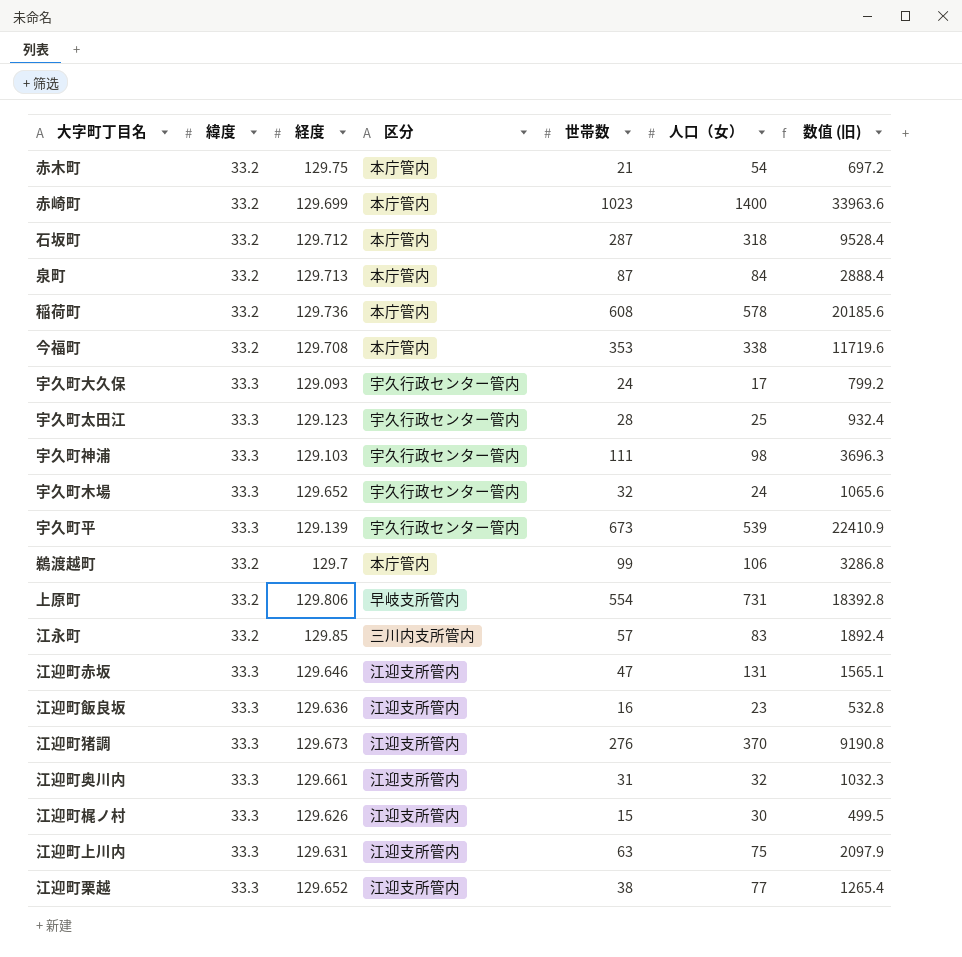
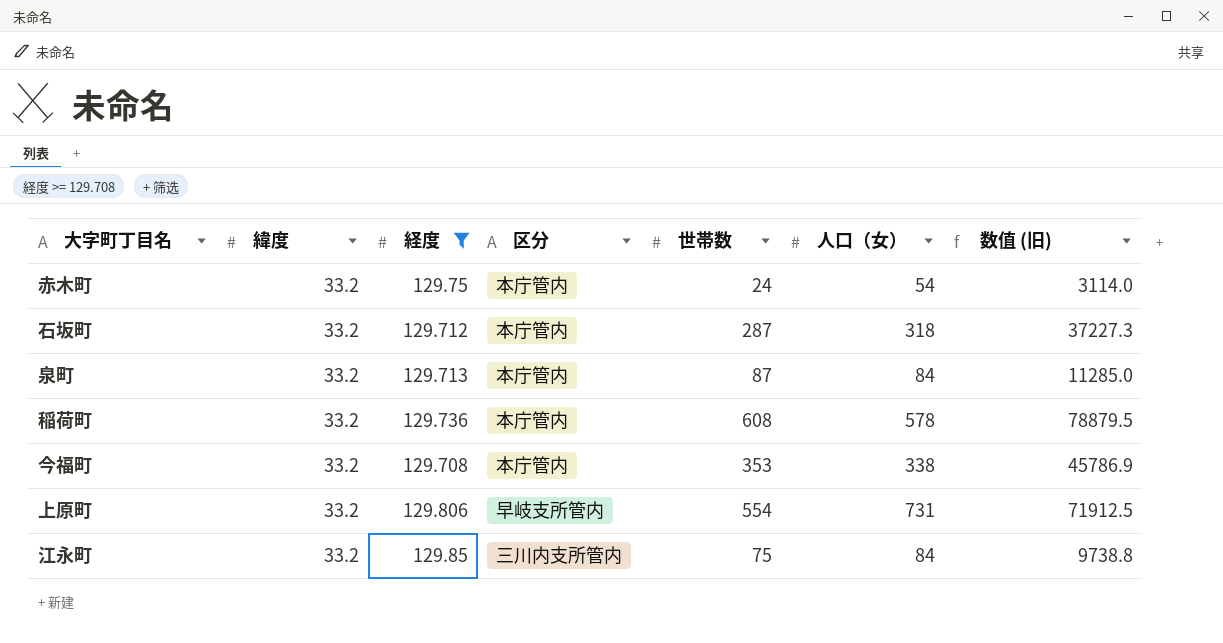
filter: none -> 経度 >= 129.708
column 数值 (旧) | formula: [緯度] * [世帯数] -> [経度] * [世帯数]
赤木町 | 世帯数: 21 -> 24
江永町 | 世帯数: 57 -> 75
江永町 | 人口（女）: 83 -> 84

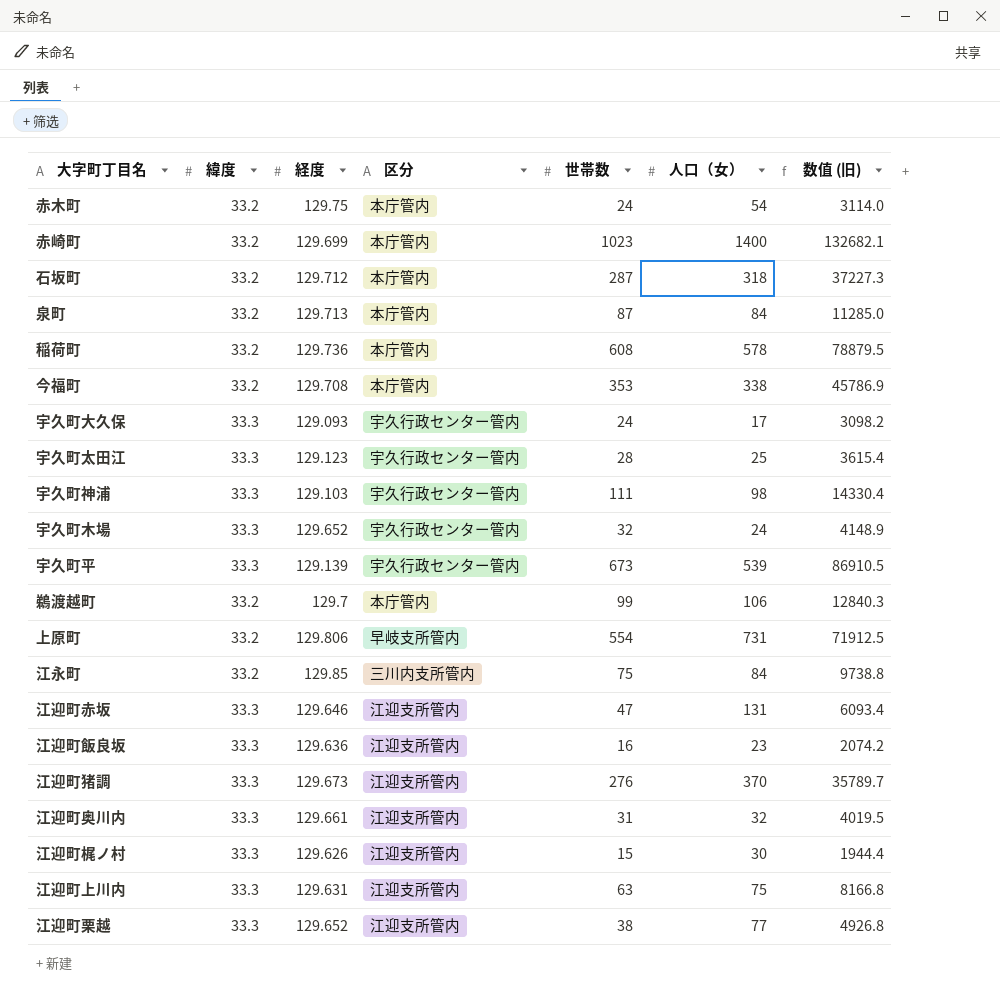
filter: 経度 >= 129.708 -> none

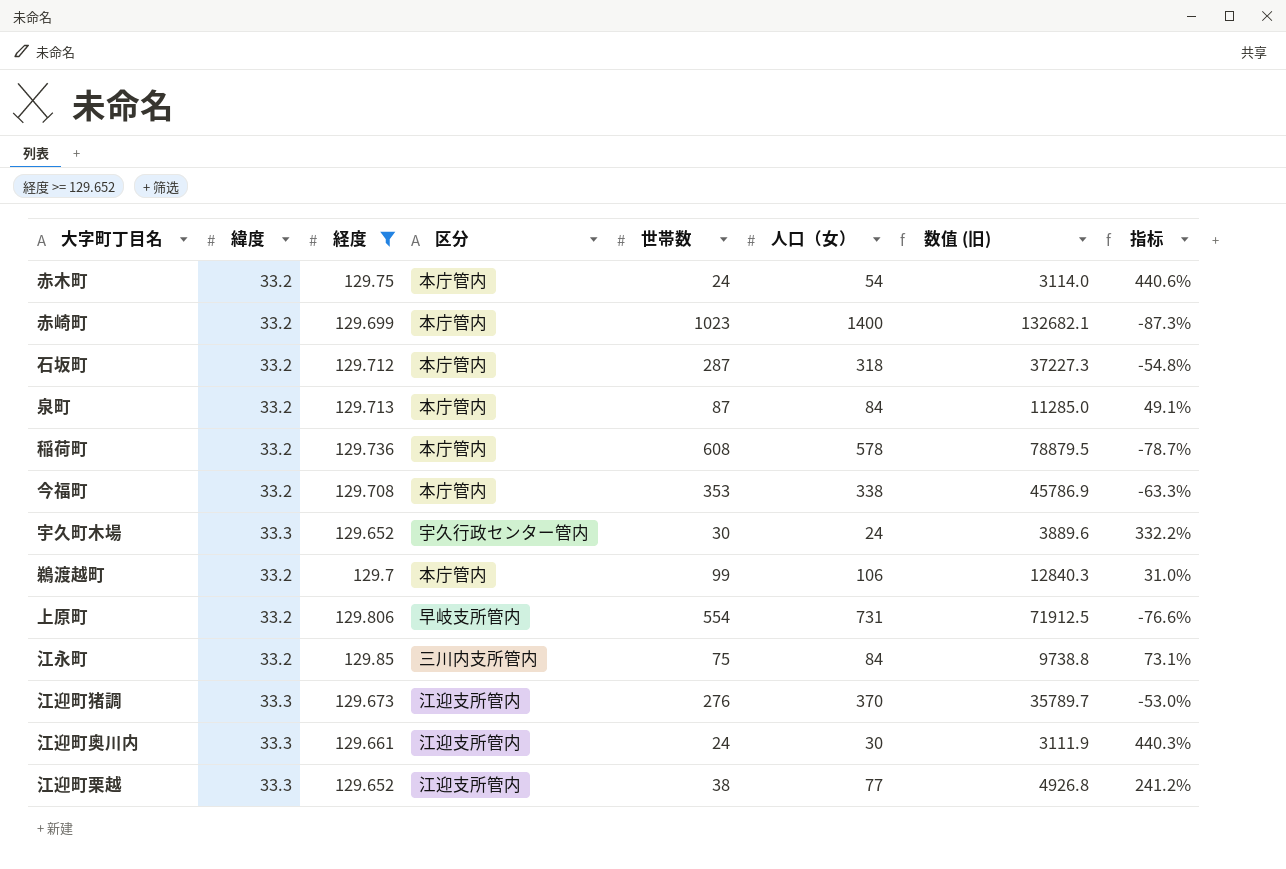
filter: none -> 経度 >= 129.652
column 指标 | formula: none -> ([経度] - [世帯数]) / [世帯数]
宇久町木場 | 世帯数: 32 -> 30
宇久町木場 | 数值 (旧): 4148.9 -> 3889.6
江迎町奥川内 | 世帯数: 31 -> 24
江迎町奥川内 | 人口（女）: 32 -> 30
江迎町奥川内 | 数值 (旧): 4019.5 -> 3111.9

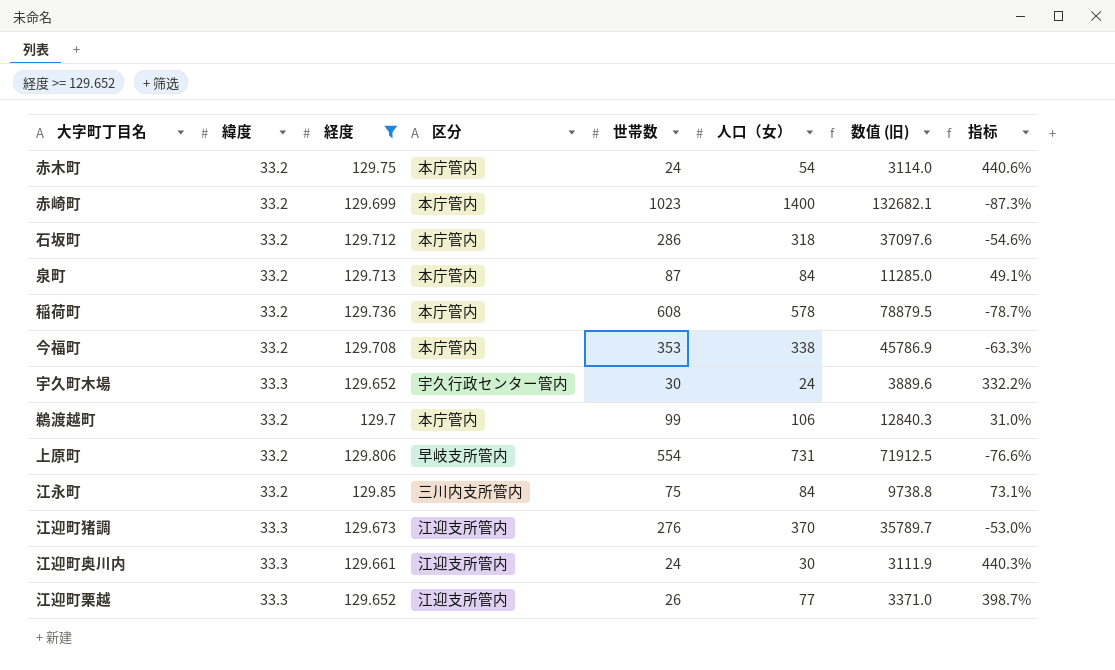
石坂町 | 世帯数: 287 -> 286
石坂町 | 数值 (旧): 37227.3 -> 37097.6
石坂町 | 指标: -54.8% -> -54.6%
江迎町栗越 | 世帯数: 38 -> 26
江迎町栗越 | 数值 (旧): 4926.8 -> 3371.0
江迎町栗越 | 指标: 241.2% -> 398.7%

